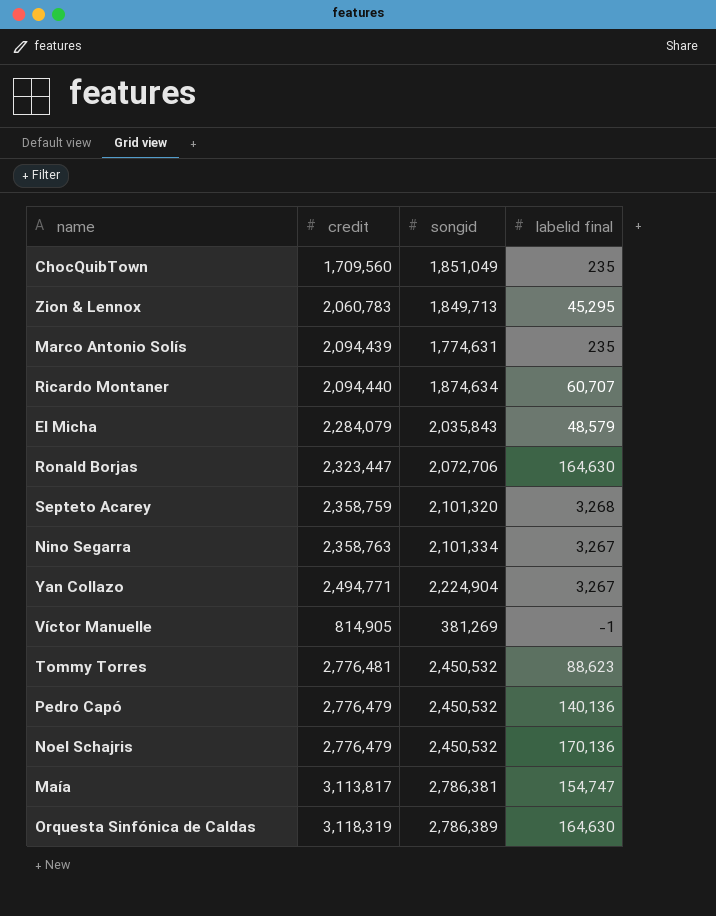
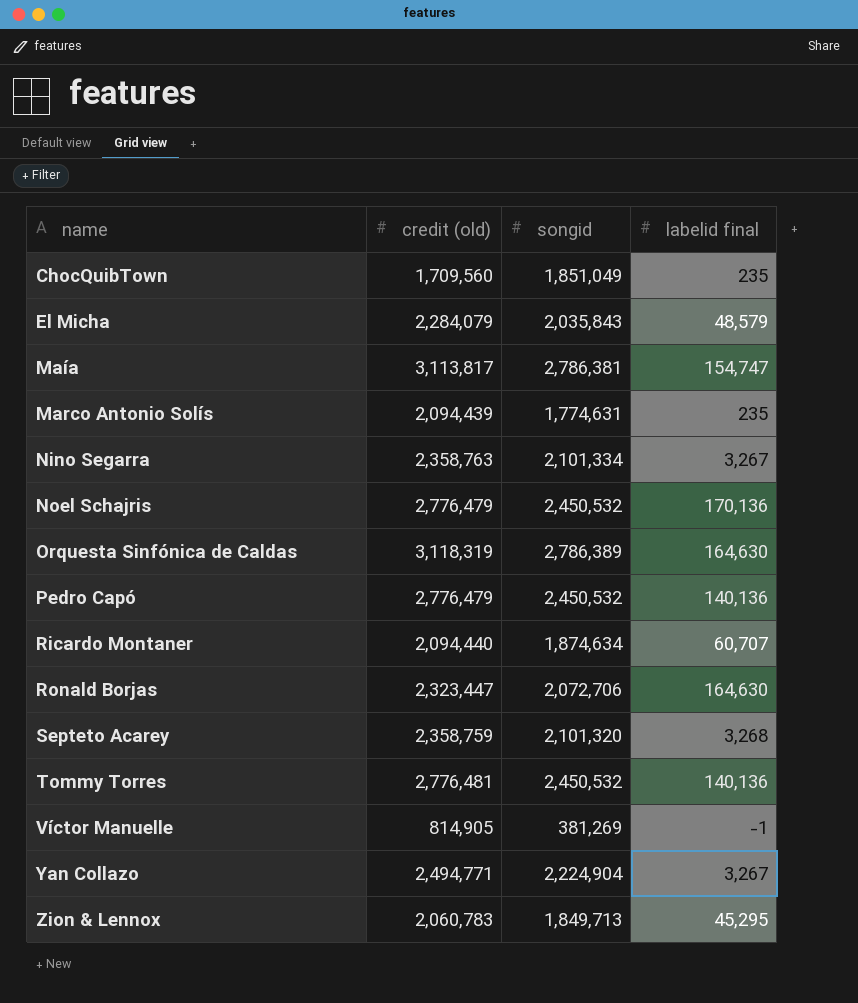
row order: none -> name ascending
column name: credit -> credit (old)
Tommy Torres | labelid final: 88,623 -> 140,136

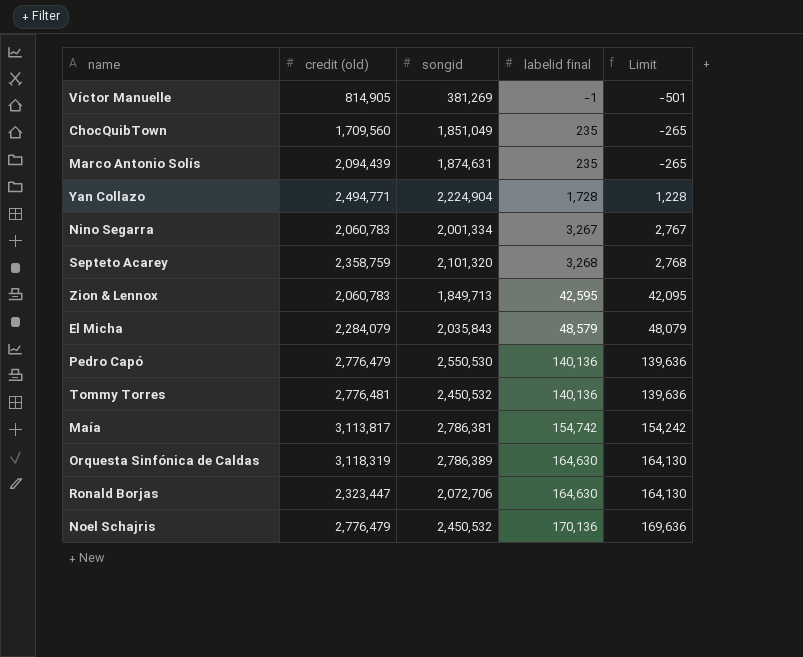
row order: name ascending -> labelid final ascending
column Limit | formula: none -> [labelid final] - 500
row Ricardo Montaner: 2,094,440 | 1,874,634 | 60,707 -> none
Marco Antonio Solís | songid: 1,774,631 -> 1,874,631
Yan Collazo | labelid final: 3,267 -> 1,728
Nino Segarra | credit (old): 2,358,763 -> 2,060,783
Nino Segarra | songid: 2,101,334 -> 2,001,334
Zion & Lennox | labelid final: 45,295 -> 42,595
Pedro Capó | songid: 2,450,532 -> 2,550,530
Maía | labelid final: 154,747 -> 154,742

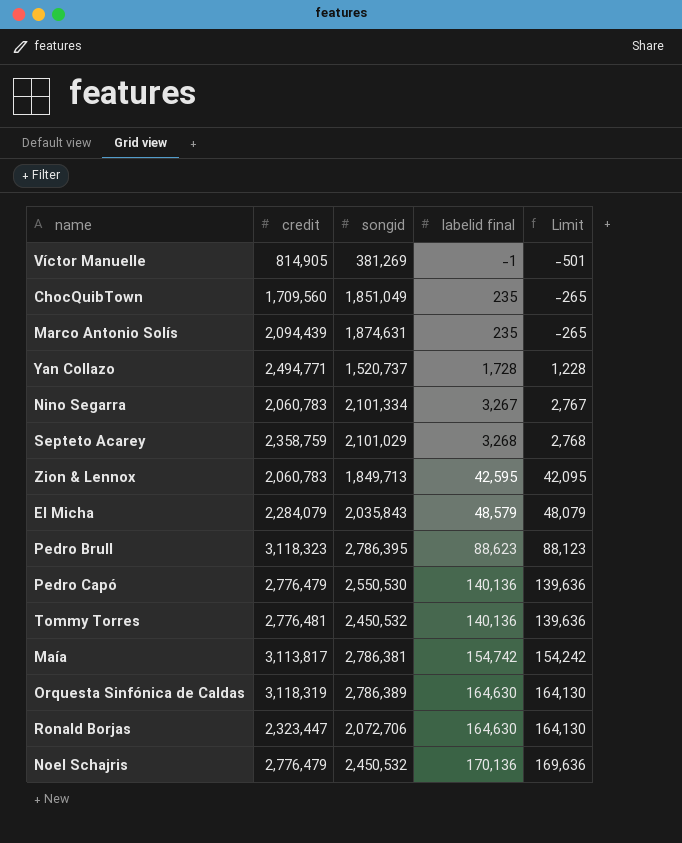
column name: credit (old) -> credit
Yan Collazo | songid: 2,224,904 -> 1,520,737
Nino Segarra | songid: 2,001,334 -> 2,101,334
Septeto Acarey | songid: 2,101,320 -> 2,101,029
row Pedro Brull: none -> 3,118,323 | 2,786,395 | 88,623 | 88,123

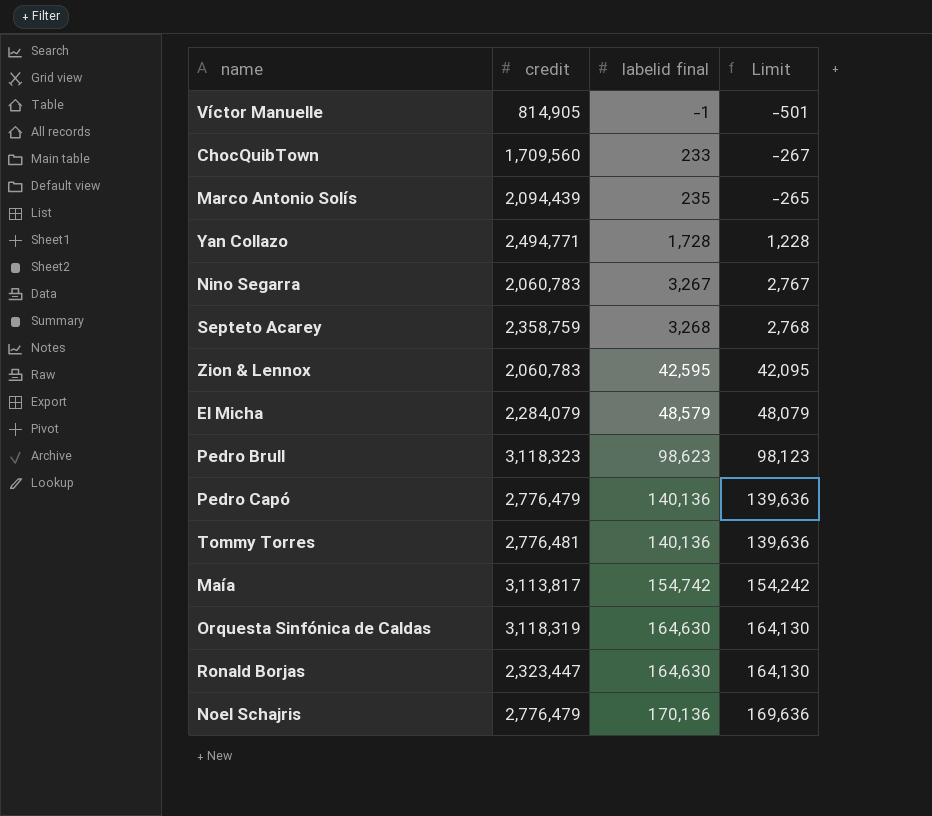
column songid | position: 3 -> none
ChocQuibTown | labelid final: 235 -> 233
ChocQuibTown | Limit: -265 -> -267
Pedro Brull | labelid final: 88,623 -> 98,623
Pedro Brull | Limit: 88,123 -> 98,123

